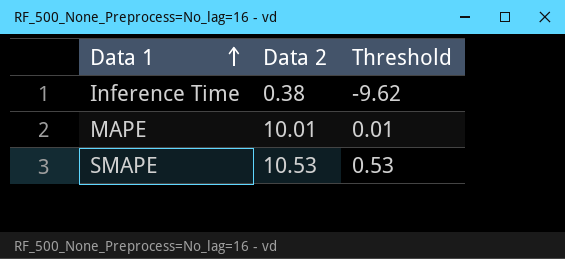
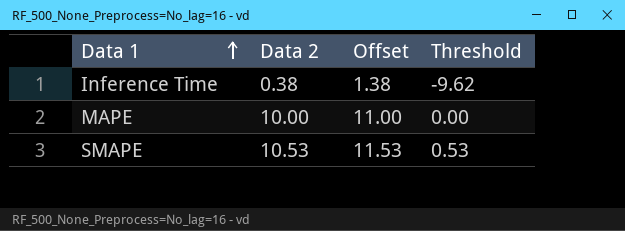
column Offset | formula: none -> [Data 2] + 1
MAPE | Data 2: 10.01 -> 10.00
MAPE | Threshold: 0.01 -> 0.00

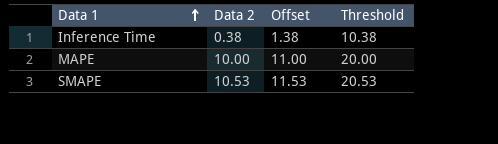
column Threshold | formula: [Data 2] - 10 -> [Data 2] + 10

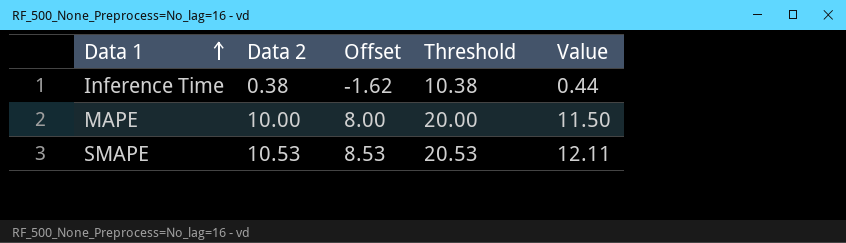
column Offset | formula: [Data 2] + 1 -> [Data 2] - 2
column Value | formula: none -> [Data 2] * 1.15

